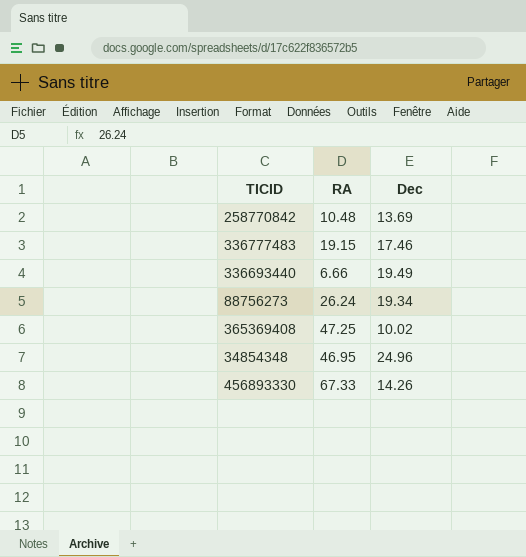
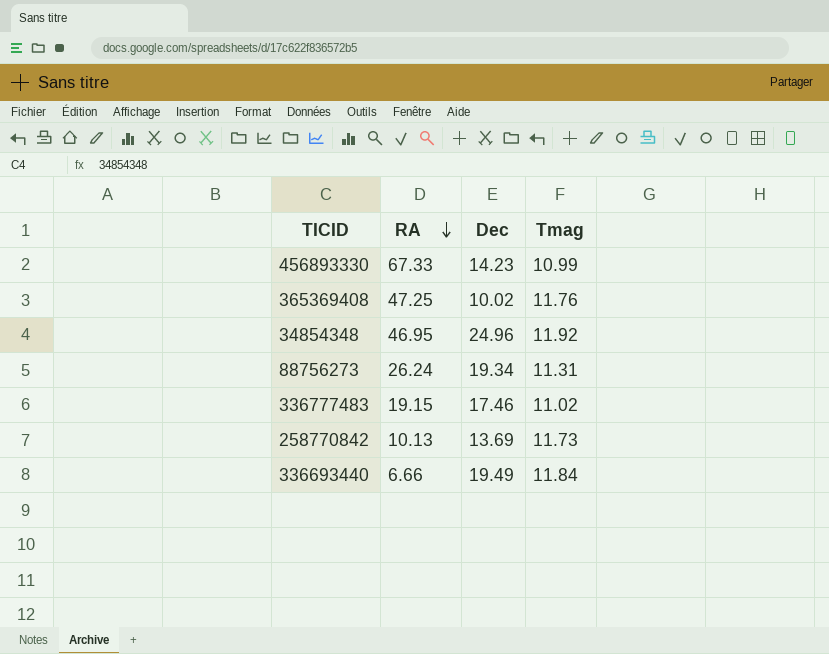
row order: none -> RA descending
column Tmag | position: none -> 4
456893330 | Dec: 14.26 -> 14.23
258770842 | RA: 10.48 -> 10.13

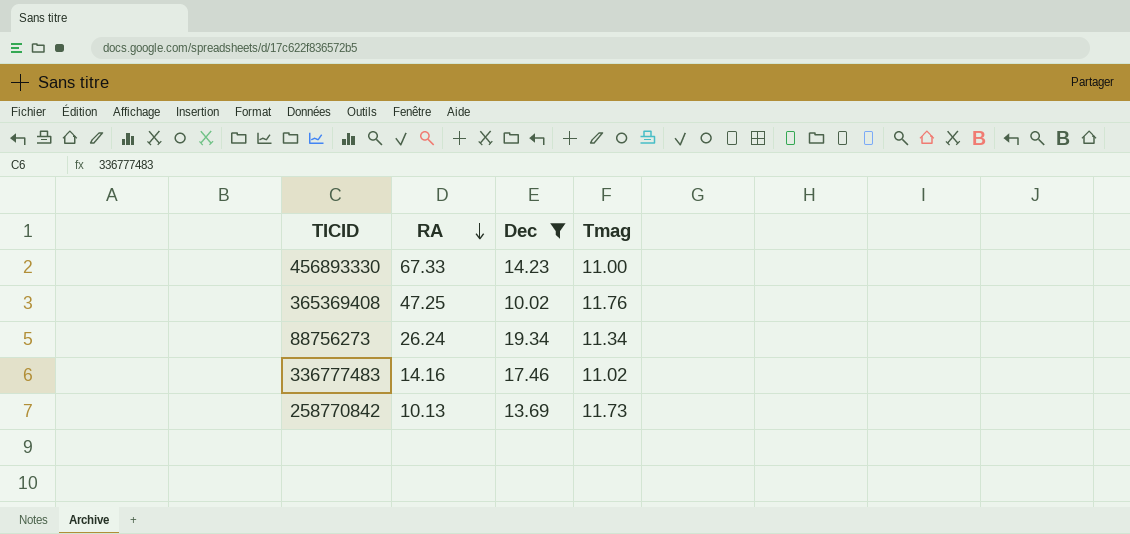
filter: none -> Dec <= 19.34
456893330 | Tmag: 10.99 -> 11.00
88756273 | Tmag: 11.31 -> 11.34
336777483 | RA: 19.15 -> 14.16

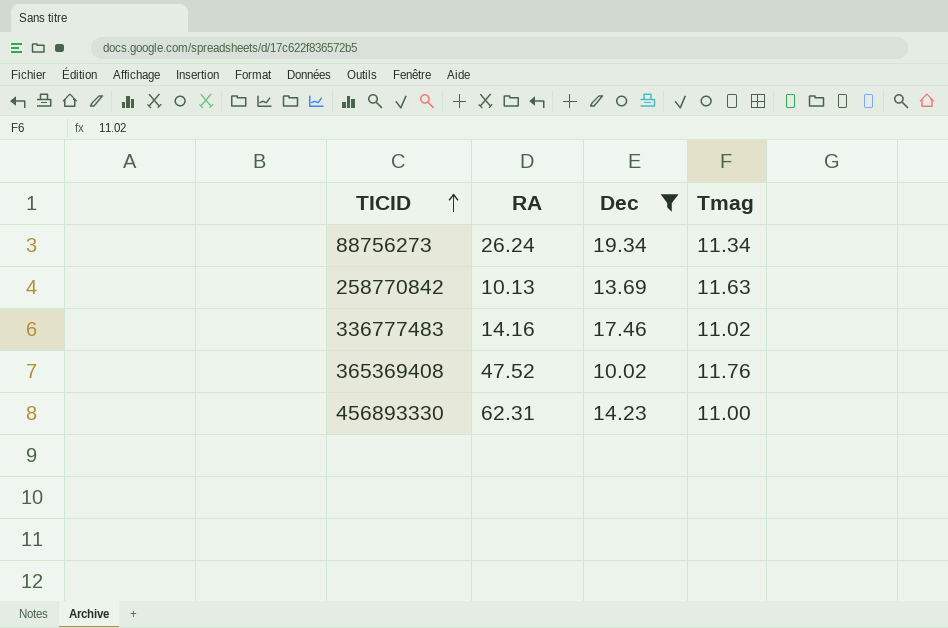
row order: RA descending -> TICID ascending
258770842 | Tmag: 11.73 -> 11.63
365369408 | RA: 47.25 -> 47.52
456893330 | RA: 67.33 -> 62.31

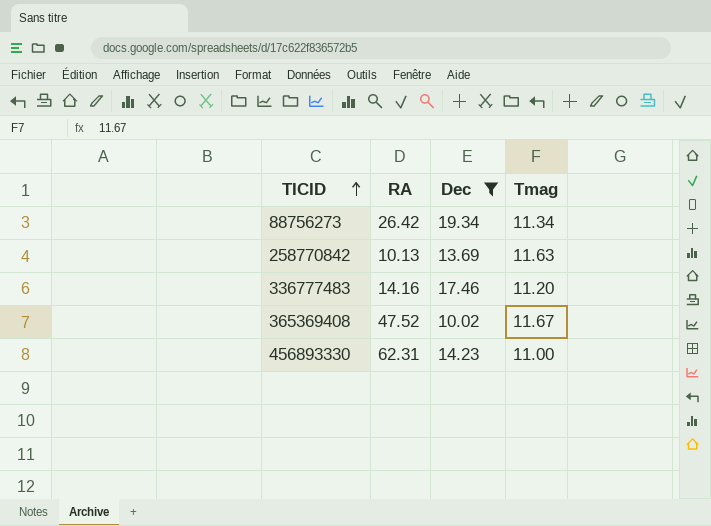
88756273 | RA: 26.24 -> 26.42
336777483 | Tmag: 11.02 -> 11.20
365369408 | Tmag: 11.76 -> 11.67

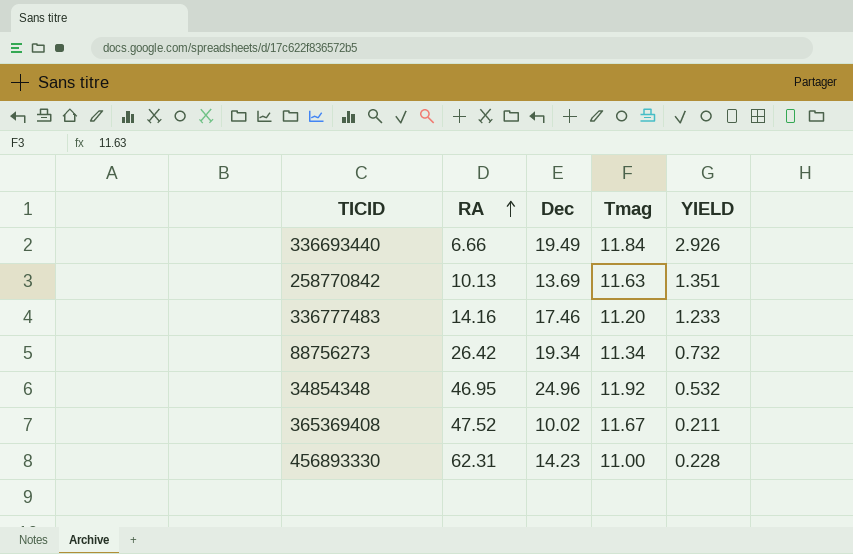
filter: Dec <= 19.34 -> none
row order: TICID ascending -> RA ascending
column YIELD | formula: none -> [Dec] / [RA]

